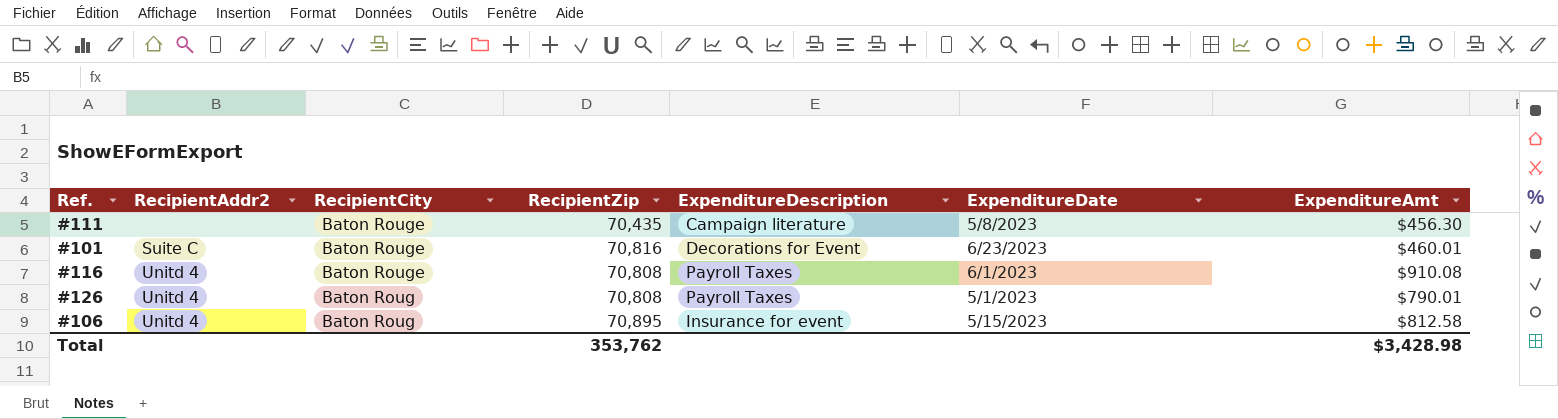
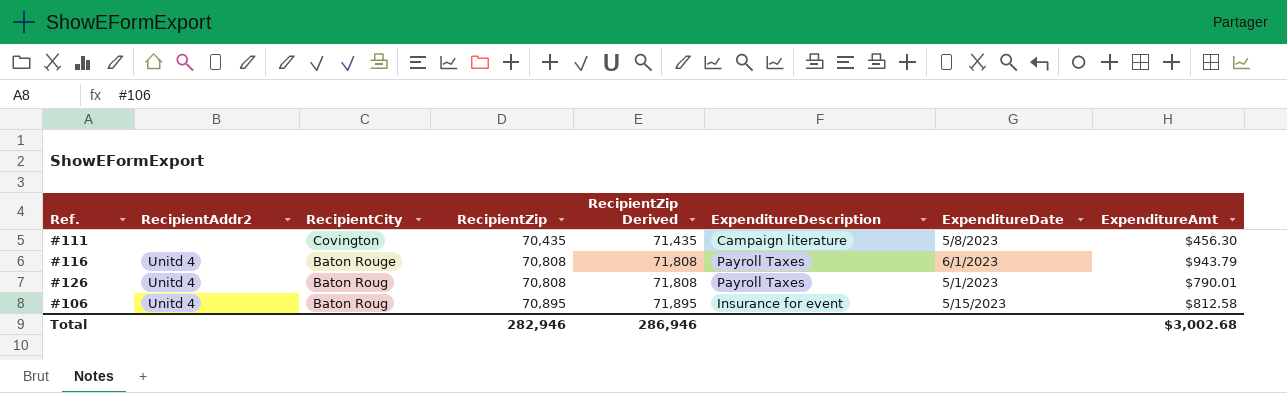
column RecipientZip Derived | formula: none -> [RecipientZip] + 1000
row #101: Suite C | Baton Rouge | 70,816 | Decorations for Event | 6/23/2023 | $460.01 -> none
#111 | RecipientCity: Baton Rouge -> Covington
#116 | ExpenditureAmt: $910.08 -> $943.79
Total | RecipientZip: 353,762 -> 282,946
Total | ExpenditureAmt: $3,428.98 -> $3,002.68

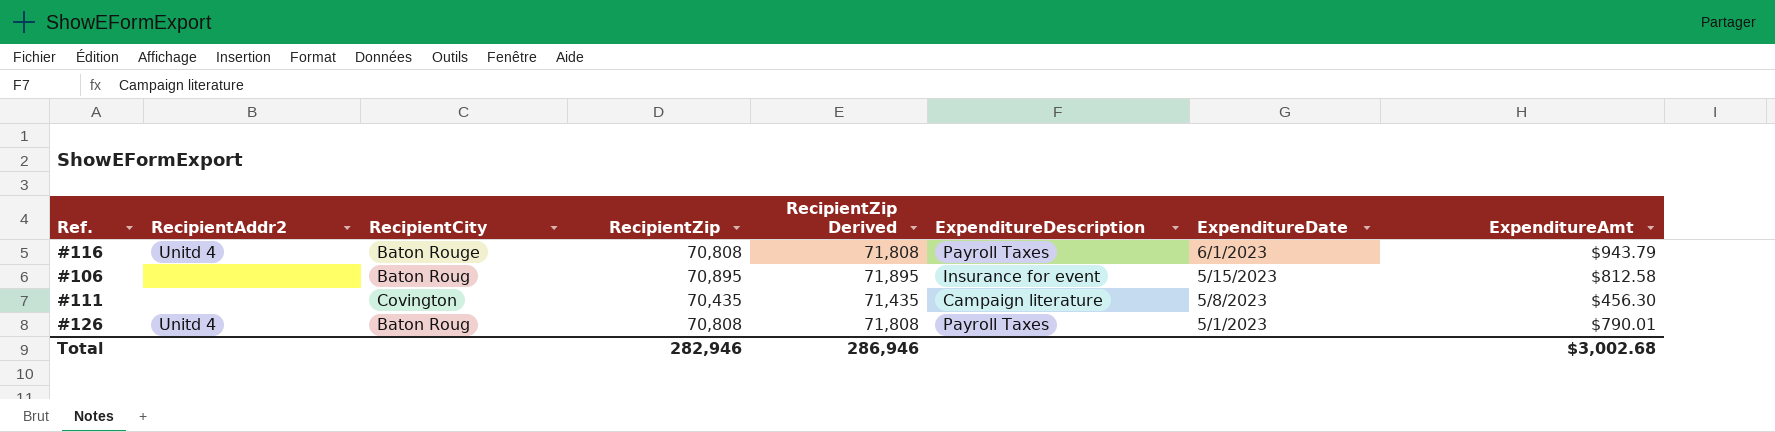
row order: RecipientCity descending -> ExpenditureDate descending
#106 | RecipientAddr2: Unitd 4 -> none

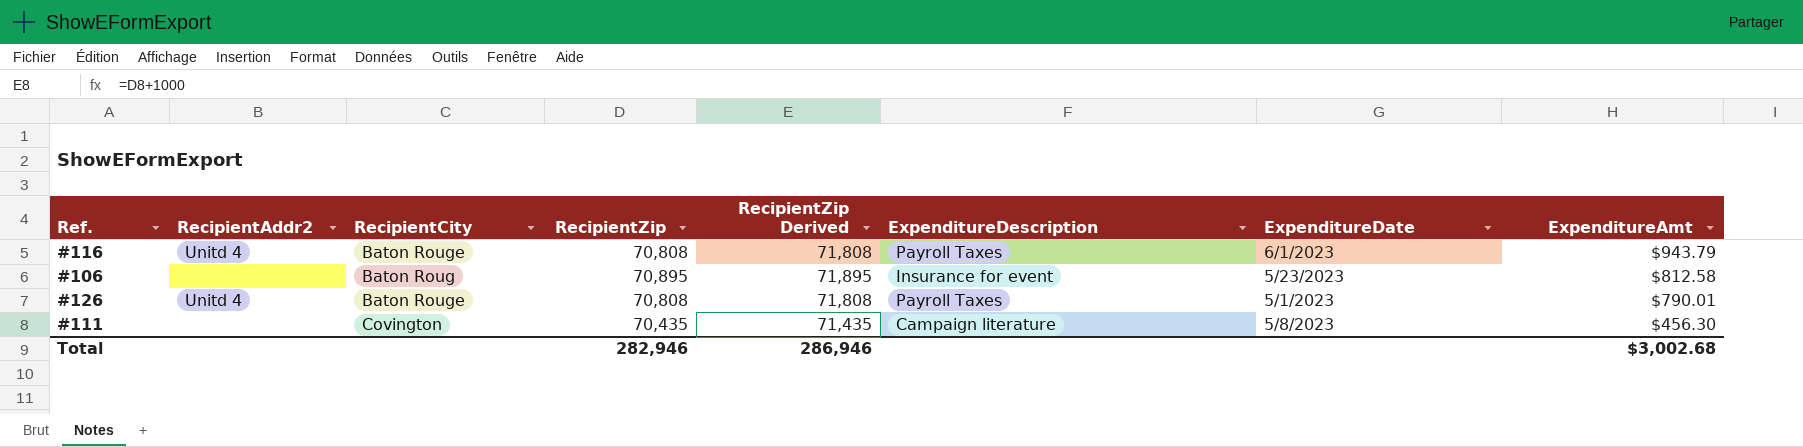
row order: ExpenditureDate descending -> ExpenditureAmt descending
#106 | ExpenditureDate: 5/15/2023 -> 5/23/2023
#126 | RecipientCity: Baton Roug -> Baton Rouge

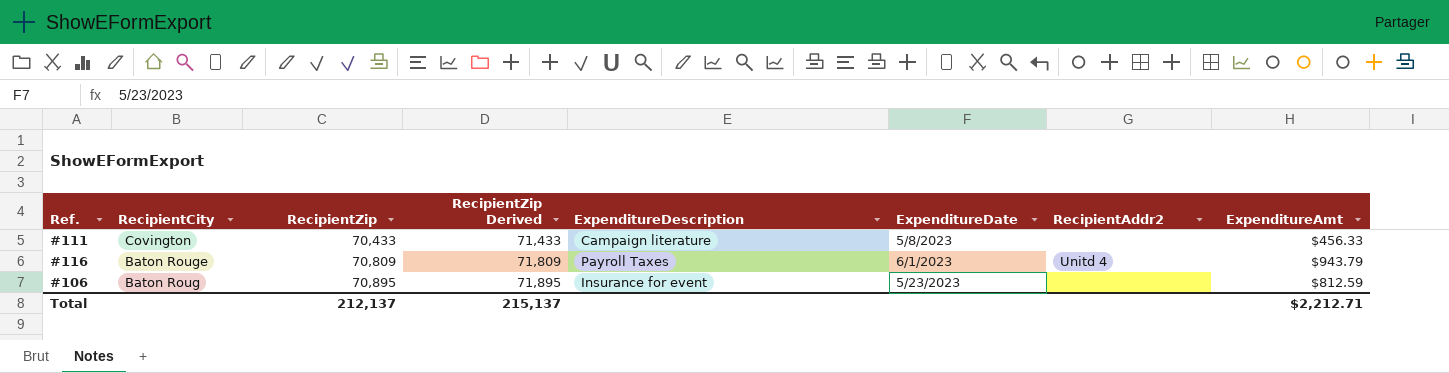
row order: ExpenditureAmt descending -> RecipientCity descending
column RecipientAddr2 | position: 2 -> 7
row #126: Unitd 4 | Baton Rouge | 70,808 | 71,808 | Payroll Taxes | 5/1/2023 | $790.01 -> none
#111 | RecipientZip: 70,435 -> 70,433
#111 | RecipientZip Derived: 71,435 -> 71,433
#111 | ExpenditureAmt: $456.30 -> $456.33
#116 | RecipientZip: 70,808 -> 70,809
#116 | RecipientZip Derived: 71,808 -> 71,809
#106 | ExpenditureAmt: $812.58 -> $812.59
Total | RecipientZip: 282,946 -> 212,137
Total | RecipientZip Derived: 286,946 -> 215,137
Total | ExpenditureAmt: $3,002.68 -> $2,212.71

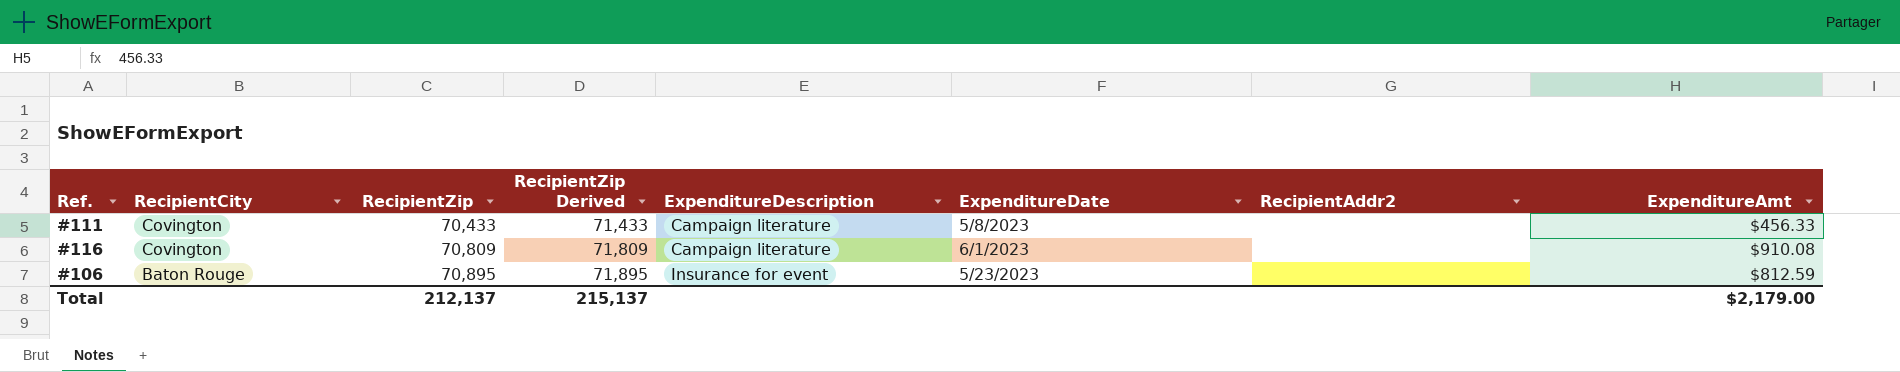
#116 | RecipientCity: Baton Rouge -> Covington
#116 | ExpenditureDescription: Payroll Taxes -> Campaign literature
#116 | RecipientAddr2: Unitd 4 -> none
#116 | ExpenditureAmt: $943.79 -> $910.08
#106 | RecipientCity: Baton Roug -> Baton Rouge
Total | ExpenditureAmt: $2,212.71 -> $2,179.00

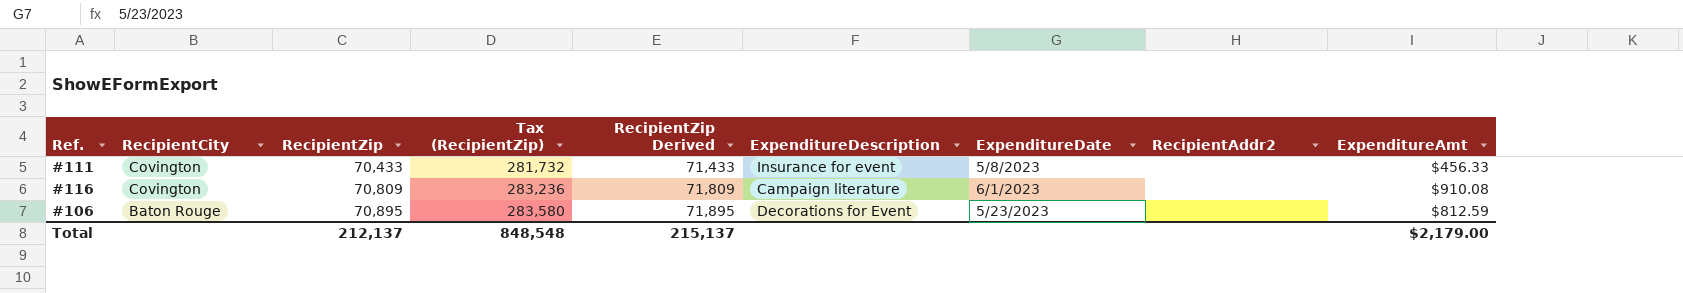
column Tax (RecipientZip) | formula: none -> [RecipientZip] * 4
#111 | ExpenditureDescription: Campaign literature -> Insurance for event
#106 | ExpenditureDescription: Insurance for event -> Decorations for Event

